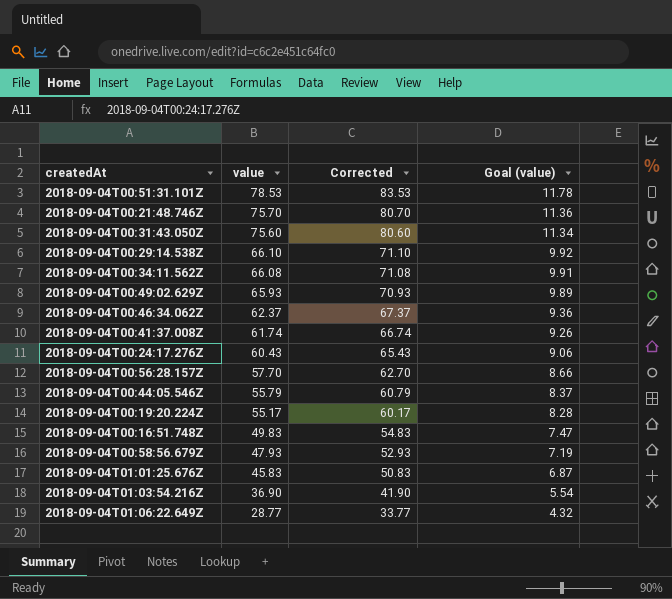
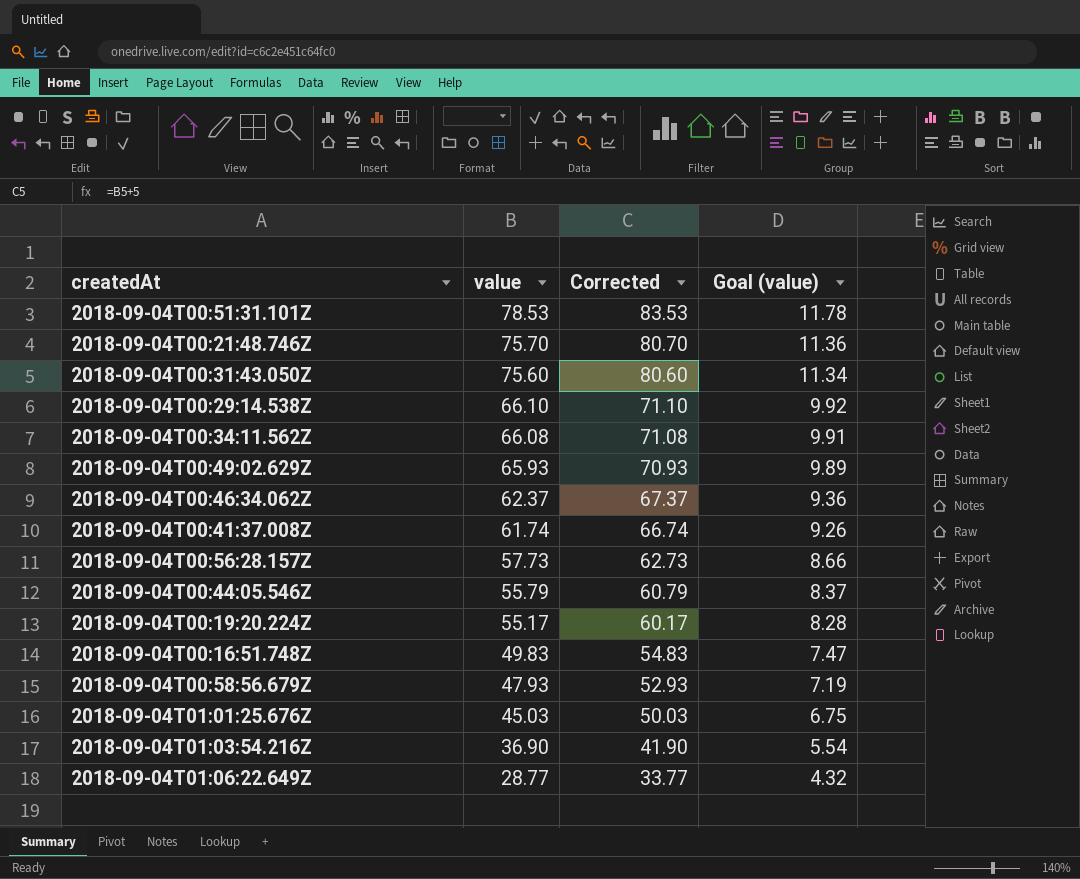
row 2018-09-04T00:24:17.276Z: 60.43 | 65.43 | 9.06 -> none
2018-09-04T00:56:28.157Z | value: 57.70 -> 57.73
2018-09-04T00:56:28.157Z | Corrected: 62.70 -> 62.73
2018-09-04T01:01:25.676Z | value: 45.83 -> 45.03
2018-09-04T01:01:25.676Z | Corrected: 50.83 -> 50.03
2018-09-04T01:01:25.676Z | Goal (value): 6.87 -> 6.75

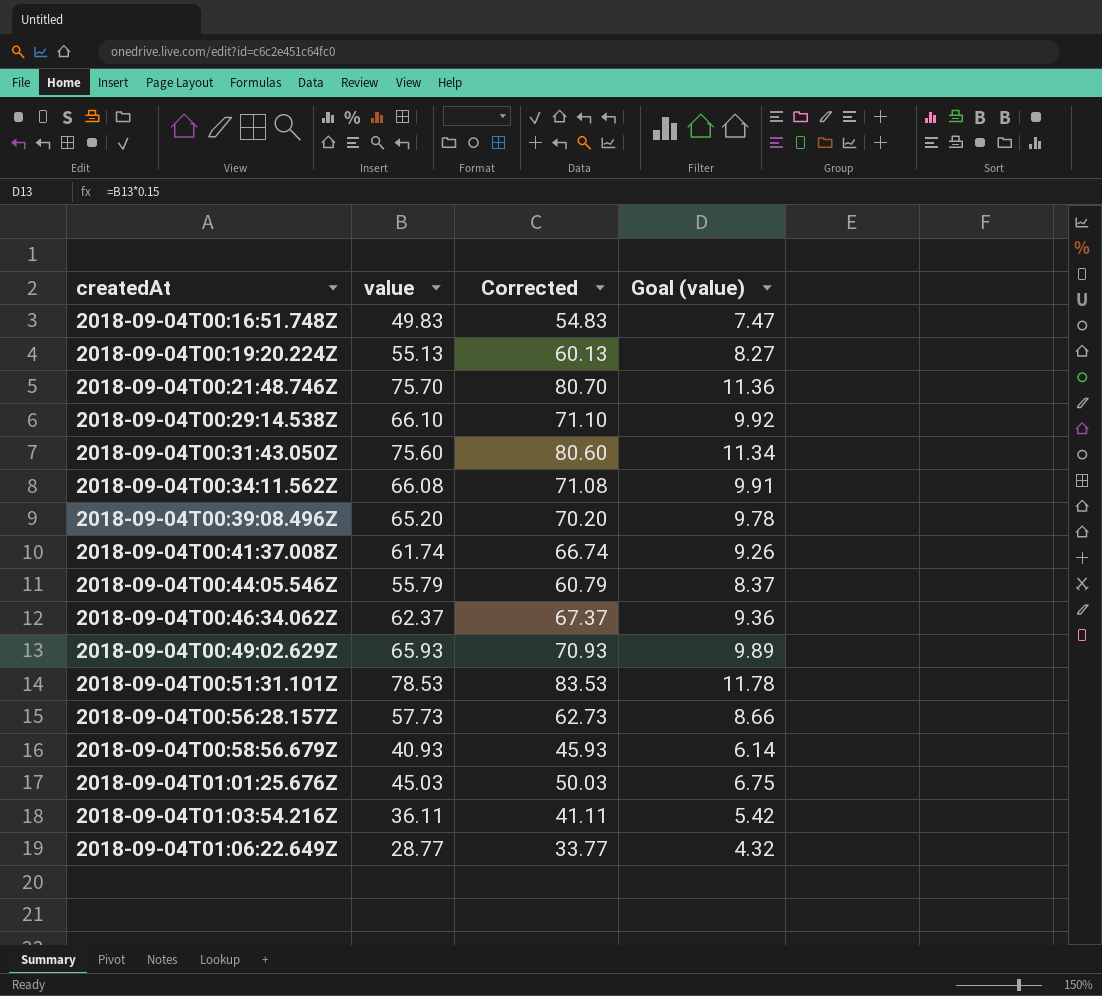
row order: value descending -> createdAt ascending
2018-09-04T00:19:20.224Z | value: 55.17 -> 55.13
2018-09-04T00:19:20.224Z | Corrected: 60.17 -> 60.13
2018-09-04T00:19:20.224Z | Goal (value): 8.28 -> 8.27
row 2018-09-04T00:39:08.496Z: none -> 65.20 | 70.20 | 9.78
2018-09-04T00:58:56.679Z | value: 47.93 -> 40.93
2018-09-04T00:58:56.679Z | Corrected: 52.93 -> 45.93
2018-09-04T00:58:56.679Z | Goal (value): 7.19 -> 6.14
2018-09-04T01:03:54.216Z | value: 36.90 -> 36.11
2018-09-04T01:03:54.216Z | Corrected: 41.90 -> 41.11
2018-09-04T01:03:54.216Z | Goal (value): 5.54 -> 5.42

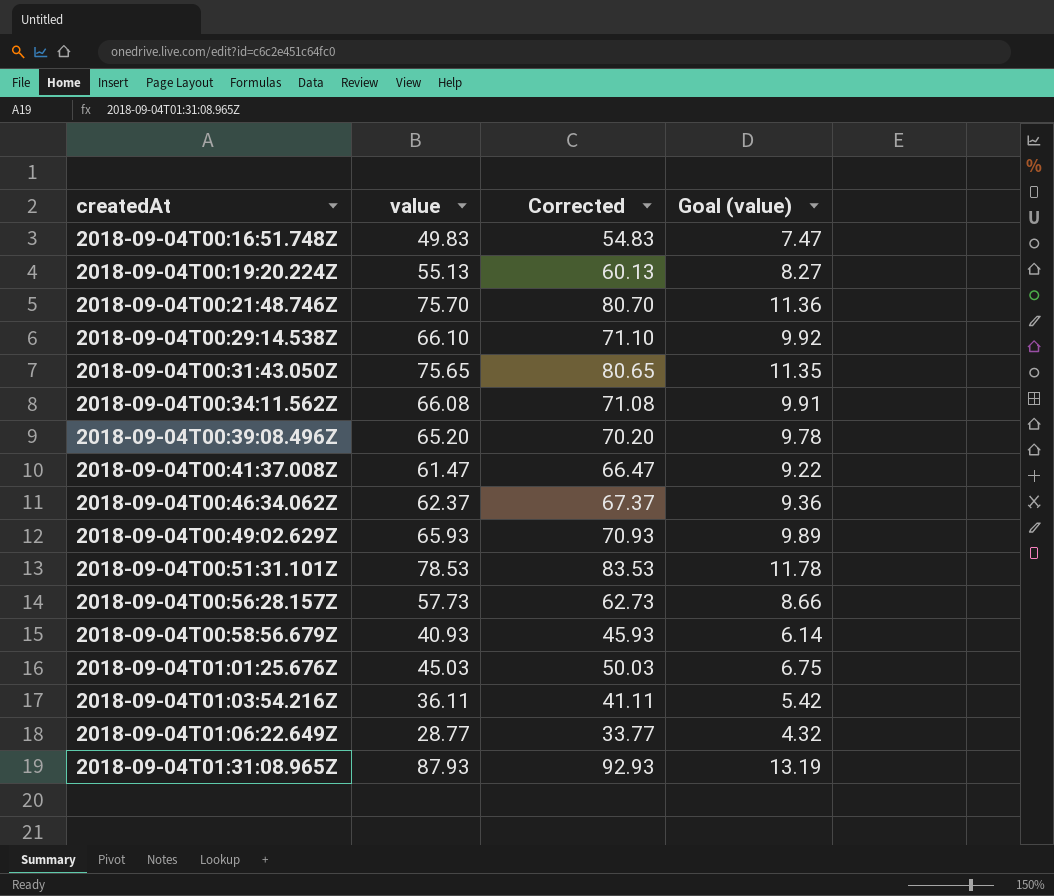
row 2018-09-04T00:44:05.546Z: 55.79 | 60.79 | 8.37 -> none
2018-09-04T00:31:43.050Z | value: 75.60 -> 75.65
2018-09-04T00:31:43.050Z | Corrected: 80.60 -> 80.65
2018-09-04T00:31:43.050Z | Goal (value): 11.34 -> 11.35
2018-09-04T00:41:37.008Z | value: 61.74 -> 61.47
2018-09-04T00:41:37.008Z | Corrected: 66.74 -> 66.47
2018-09-04T00:41:37.008Z | Goal (value): 9.26 -> 9.22
row 2018-09-04T01:31:08.965Z: none -> 87.93 | 92.93 | 13.19

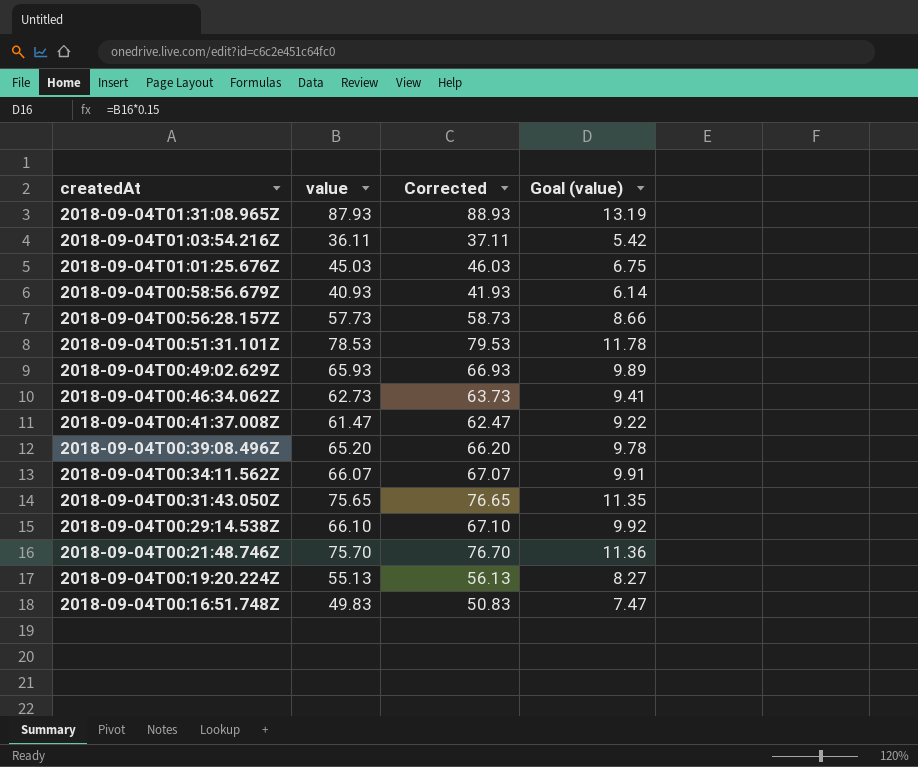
row order: createdAt ascending -> createdAt descending
column Corrected | formula: [value] + 5 -> [value] + 1
row 2018-09-04T01:06:22.649Z: 28.77 | 33.77 | 4.32 -> none
2018-09-04T00:46:34.062Z | value: 62.37 -> 62.73
2018-09-04T00:46:34.062Z | Goal (value): 9.36 -> 9.41
2018-09-04T00:34:11.562Z | value: 66.08 -> 66.07

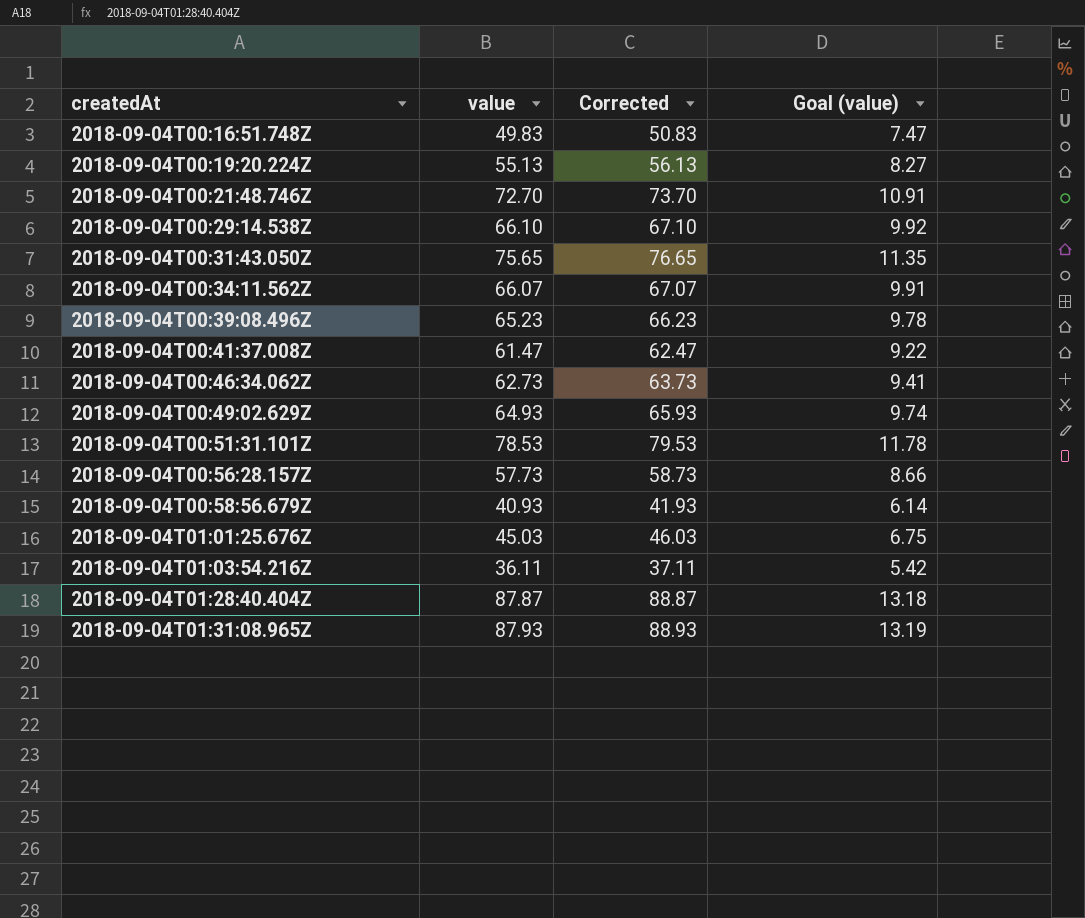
row order: createdAt descending -> createdAt ascending
2018-09-04T00:21:48.746Z | value: 75.70 -> 72.70
2018-09-04T00:21:48.746Z | Corrected: 76.70 -> 73.70
2018-09-04T00:21:48.746Z | Goal (value): 11.36 -> 10.91
2018-09-04T00:39:08.496Z | value: 65.20 -> 65.23
2018-09-04T00:39:08.496Z | Corrected: 66.20 -> 66.23
2018-09-04T00:49:02.629Z | value: 65.93 -> 64.93
2018-09-04T00:49:02.629Z | Corrected: 66.93 -> 65.93
2018-09-04T00:49:02.629Z | Goal (value): 9.89 -> 9.74
row 2018-09-04T01:28:40.404Z: none -> 87.87 | 88.87 | 13.18

